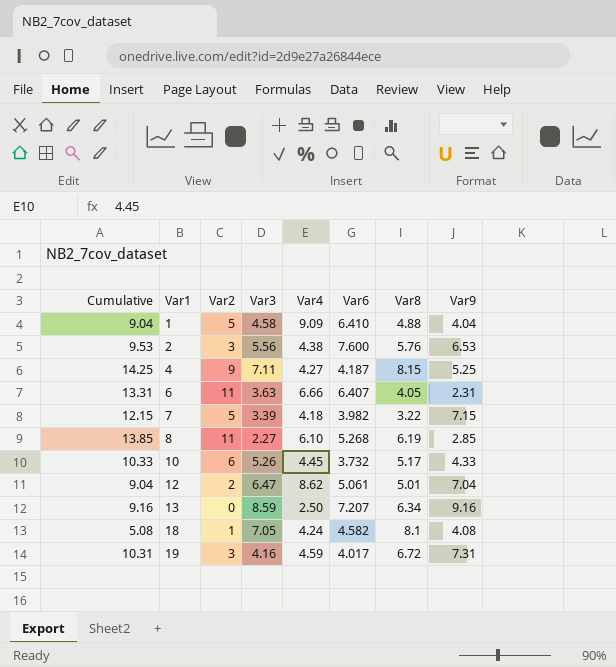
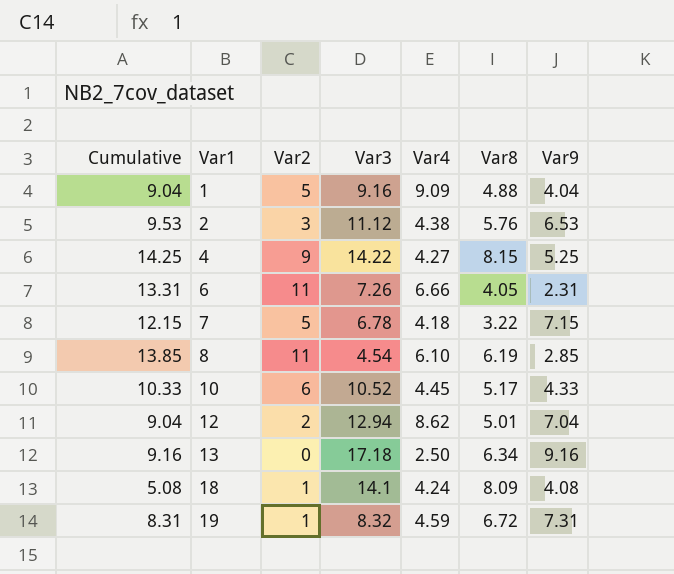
column Var6 | position: 6 -> none
1 | Var3: 4.58 -> 9.16
2 | Var3: 5.56 -> 11.12
4 | Var3: 7.11 -> 14.22
6 | Var3: 3.63 -> 7.26
7 | Var3: 3.39 -> 6.78
8 | Var3: 2.27 -> 4.54
10 | Var3: 5.26 -> 10.52
12 | Var3: 6.47 -> 12.94
13 | Var3: 8.59 -> 17.18
18 | Var3: 7.05 -> 14.1
18 | Var8: 8.1 -> 8.09
19 | Cumulative: 10.31 -> 8.31
19 | Var2: 3 -> 1
19 | Var3: 4.16 -> 8.32

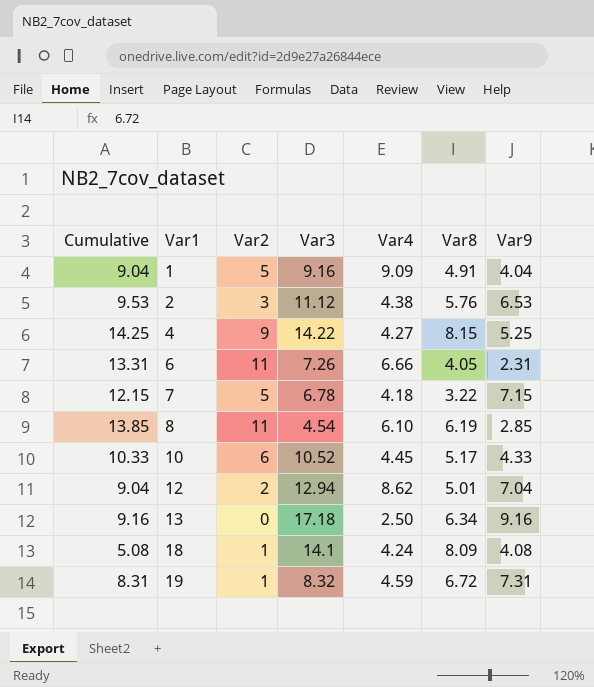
1 | Var8: 4.88 -> 4.91

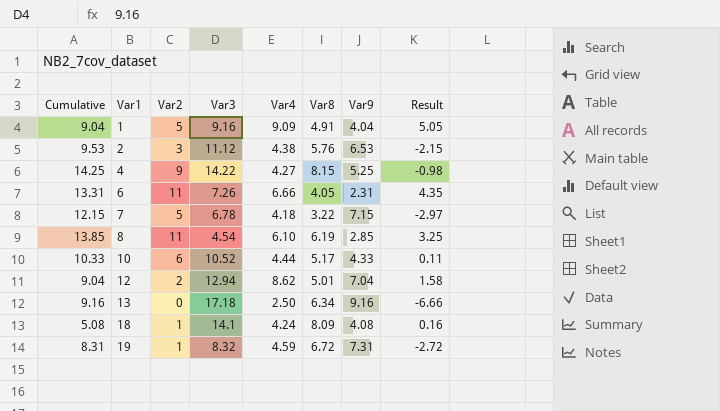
column Result | formula: none -> [Var4] - [Var9]
10 | Var4: 4.45 -> 4.44

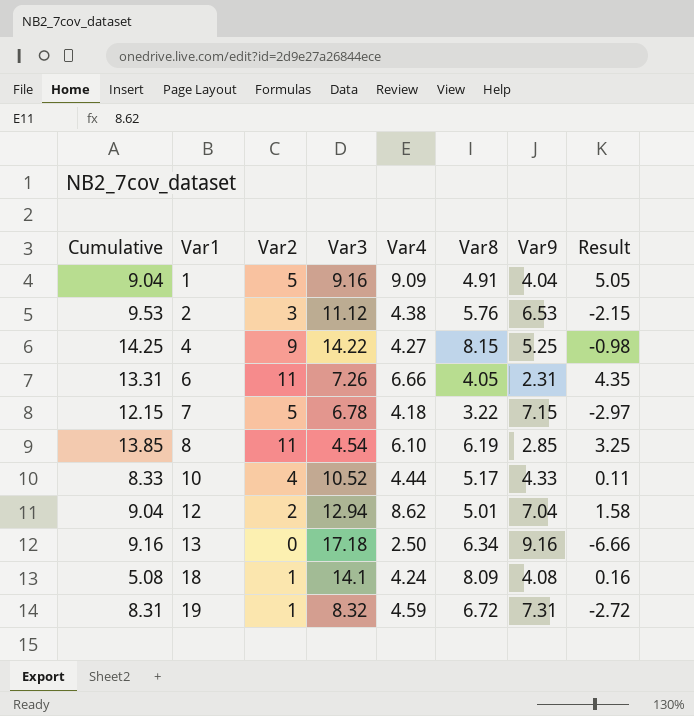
10 | Cumulative: 10.33 -> 8.33
10 | Var2: 6 -> 4

